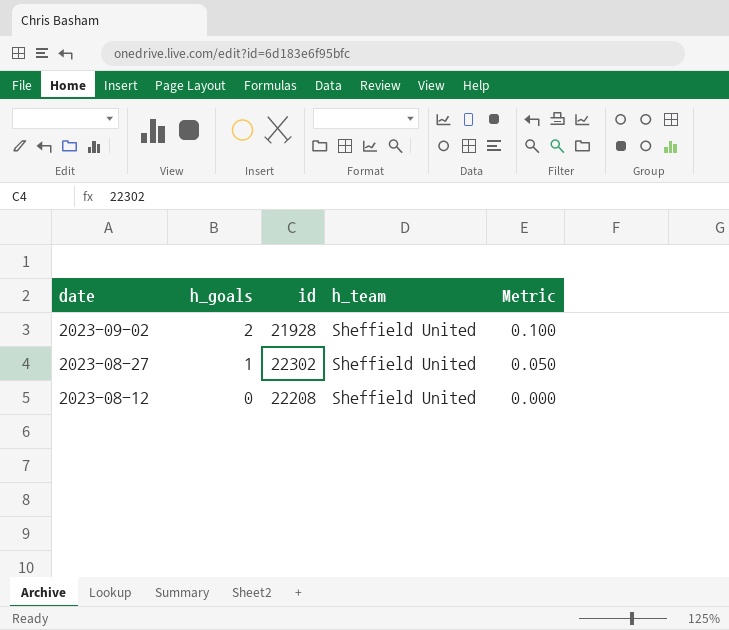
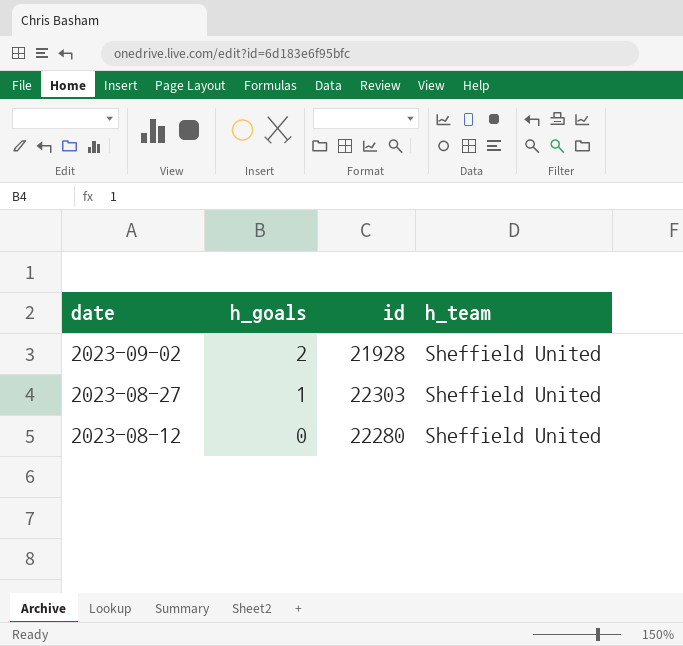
column Metric | formula: [h_goals] * 0.05 -> none
2023-08-27 | id: 22302 -> 22303
2023-08-12 | id: 22208 -> 22280

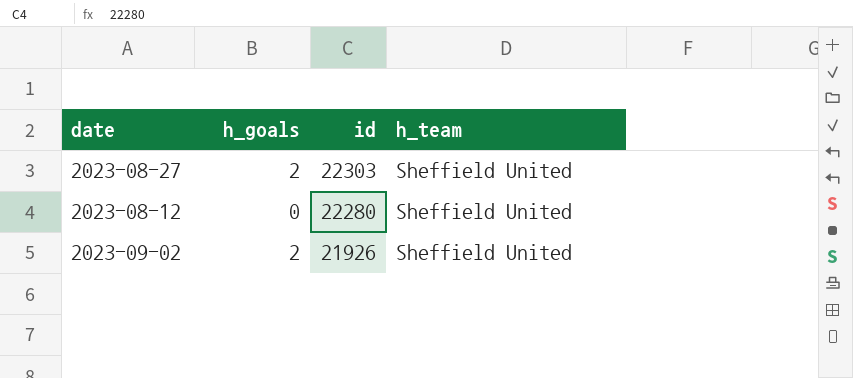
row order: date descending -> id descending
2023-08-27 | h_goals: 1 -> 2
2023-09-02 | id: 21928 -> 21926

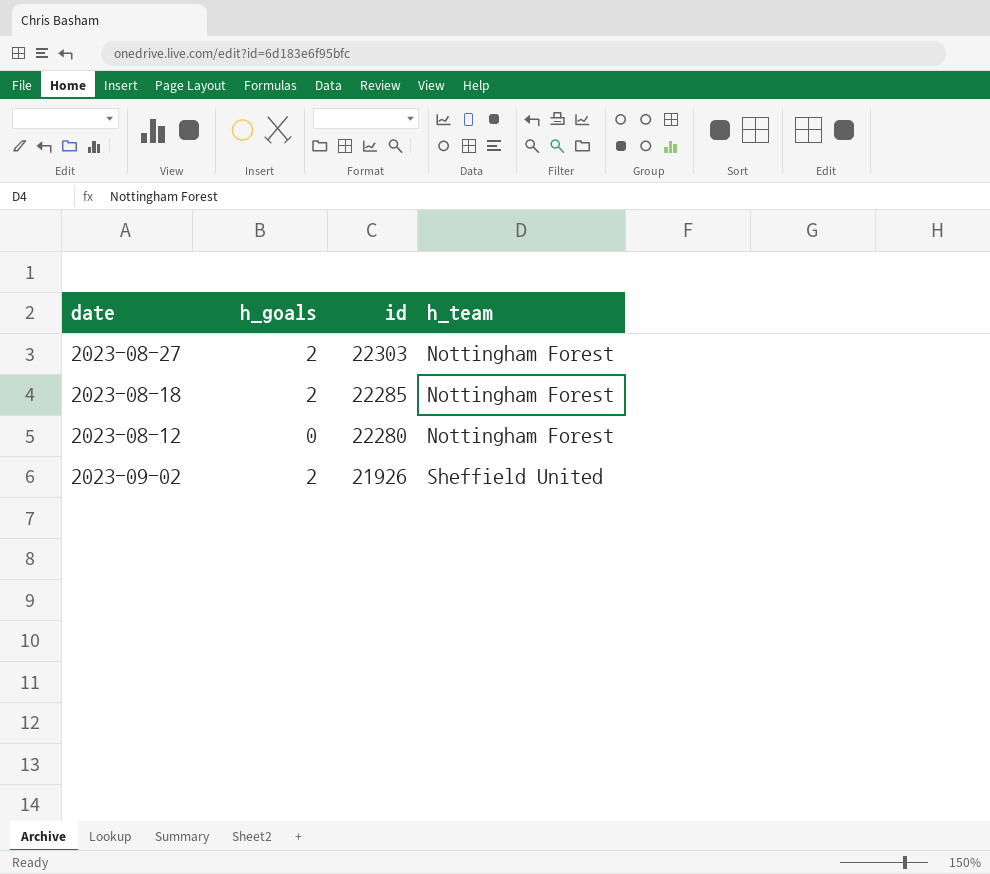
2023-08-27 | h_team: Sheffield United -> Nottingham Forest
row 2023-08-18: none -> 2 | 22285 | Nottingham Forest
2023-08-12 | h_team: Sheffield United -> Nottingham Forest

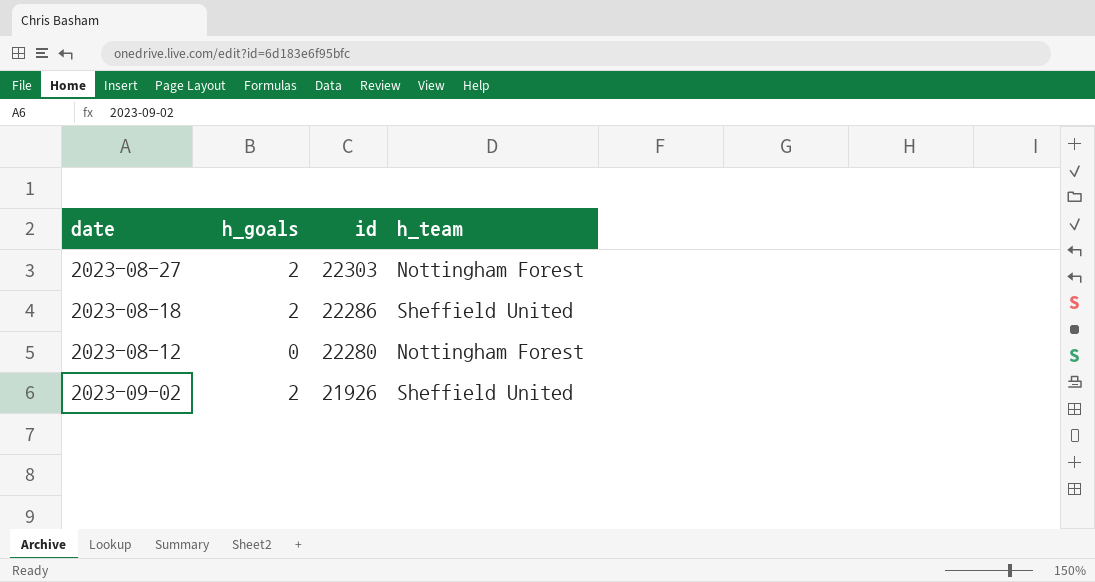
2023-08-18 | id: 22285 -> 22286
2023-08-18 | h_team: Nottingham Forest -> Sheffield United

